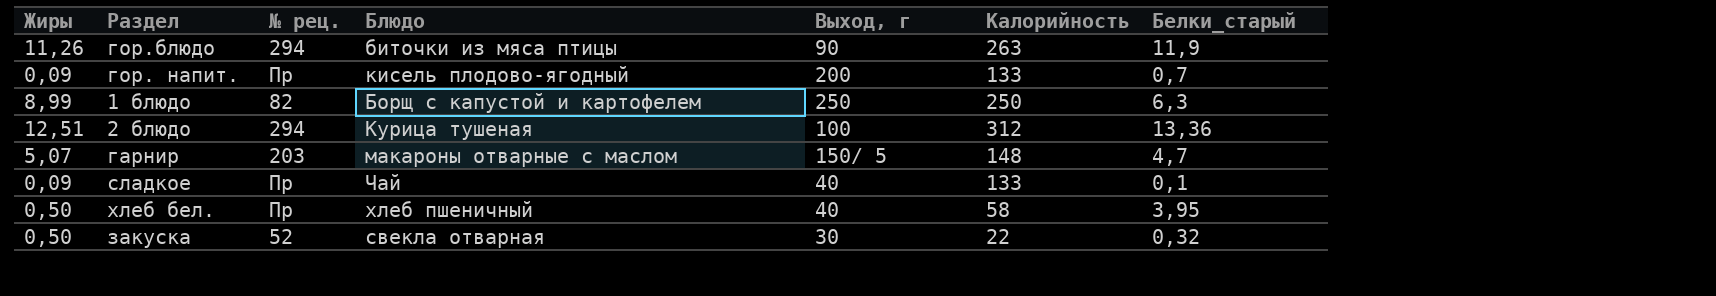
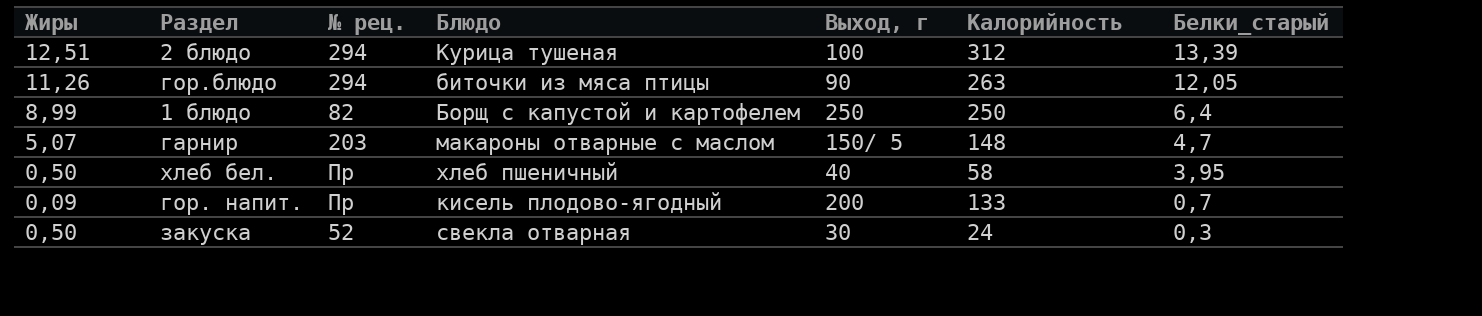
row order: none -> Белки_старый descending
row сладкое: 0,09 | Пр | Чай | 40 | 133 | 0,1 -> none
2 блюдо | Белки_старый: 13,36 -> 13,39
гор.блюдо | Белки_старый: 11,9 -> 12,05
1 блюдо | Белки_старый: 6,3 -> 6,4
закуска | Калорийность: 22 -> 24
закуска | Белки_старый: 0,32 -> 0,3

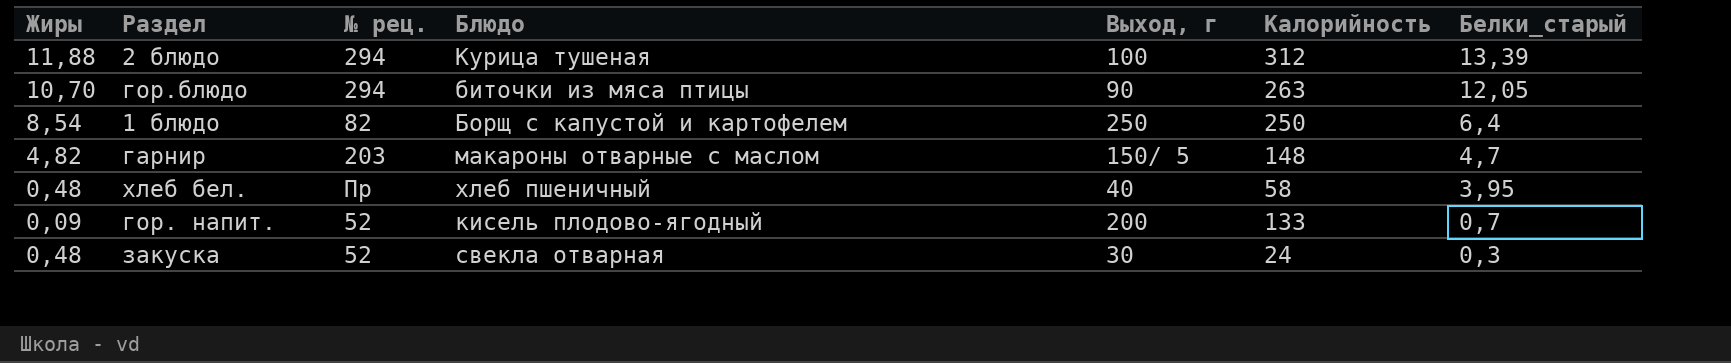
2 блюдо | Жиры: 12,51 -> 11,88
гор.блюдо | Жиры: 11,26 -> 10,70
1 блюдо | Жиры: 8,99 -> 8,54
гарнир | Жиры: 5,07 -> 4,82
хлеб бел. | Жиры: 0,50 -> 0,48
гор. напит. | № рец.: Пр -> 52
закуска | Жиры: 0,50 -> 0,48

